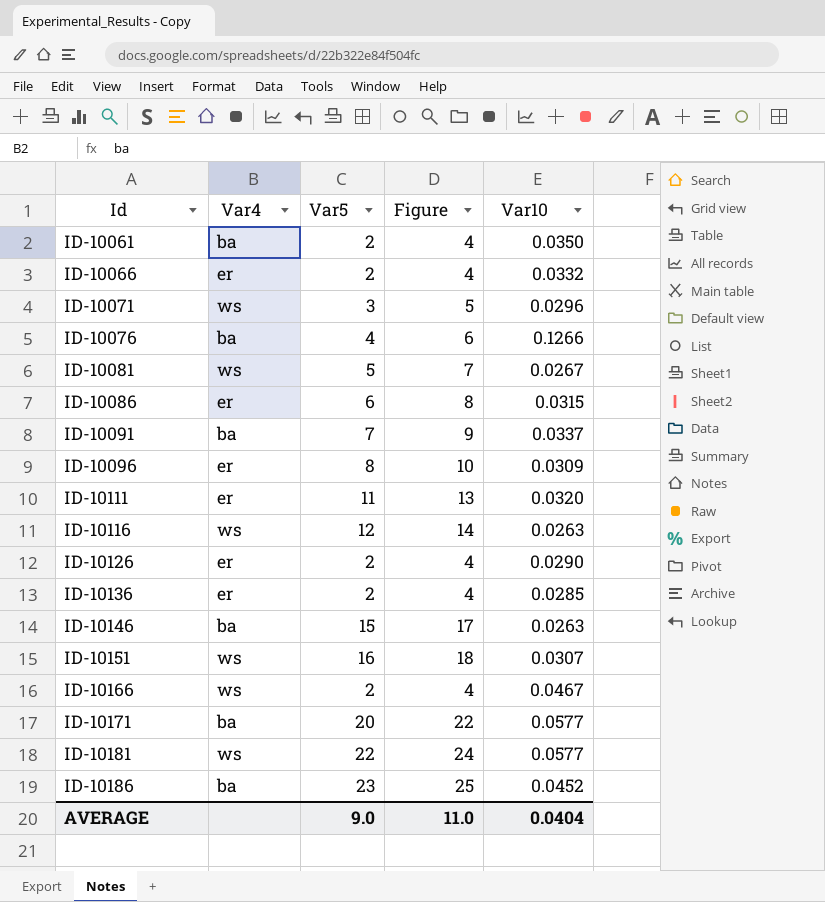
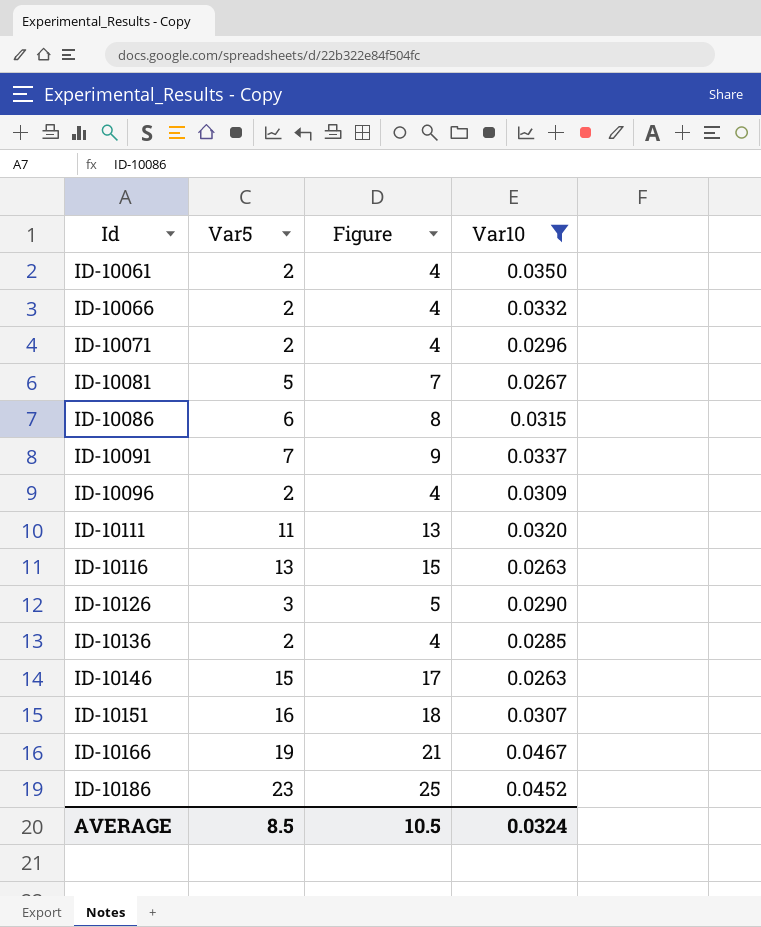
filter: none -> Var10 <= 0.0467
column Var4 | position: 2 -> none
ID-10071 | Var5: 3 -> 2
ID-10071 | Figure: 5 -> 4
ID-10096 | Var5: 8 -> 2
ID-10096 | Figure: 10 -> 4
ID-10116 | Var5: 12 -> 13
ID-10116 | Figure: 14 -> 15
ID-10126 | Var5: 2 -> 3
ID-10126 | Figure: 4 -> 5
ID-10166 | Var5: 2 -> 19
ID-10166 | Figure: 4 -> 21
AVERAGE | Var5: 9.0 -> 8.5
AVERAGE | Figure: 11.0 -> 10.5
AVERAGE | Var10: 0.0404 -> 0.0324

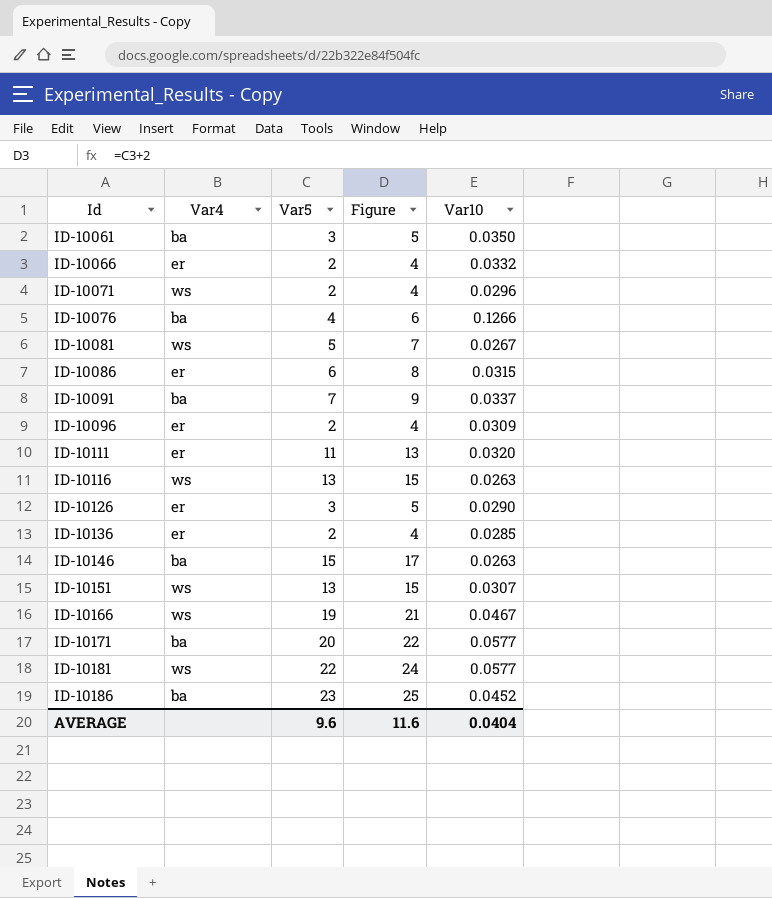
filter: Var10 <= 0.0467 -> none
column Var4 | position: none -> 2
ID-10061 | Var5: 2 -> 3
ID-10061 | Figure: 4 -> 5
ID-10151 | Var5: 16 -> 13
ID-10151 | Figure: 18 -> 15
AVERAGE | Var5: 8.5 -> 9.6
AVERAGE | Figure: 10.5 -> 11.6
AVERAGE | Var10: 0.0324 -> 0.0404

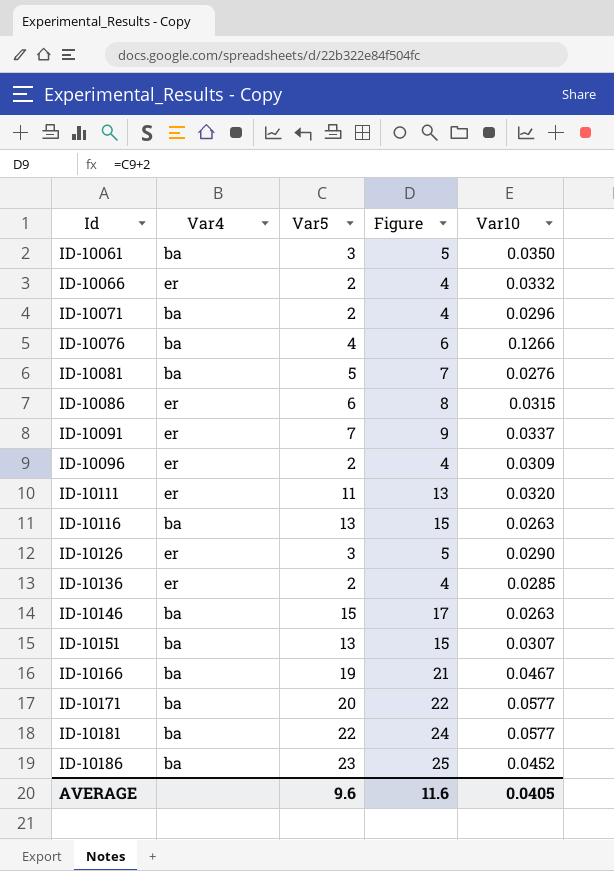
ID-10071 | Var4: ws -> ba
ID-10081 | Var4: ws -> ba
ID-10081 | Var10: 0.0267 -> 0.0276
ID-10091 | Var4: ba -> er
ID-10116 | Var4: ws -> ba
ID-10151 | Var4: ws -> ba
ID-10166 | Var4: ws -> ba
ID-10181 | Var4: ws -> ba
AVERAGE | Var10: 0.0404 -> 0.0405

